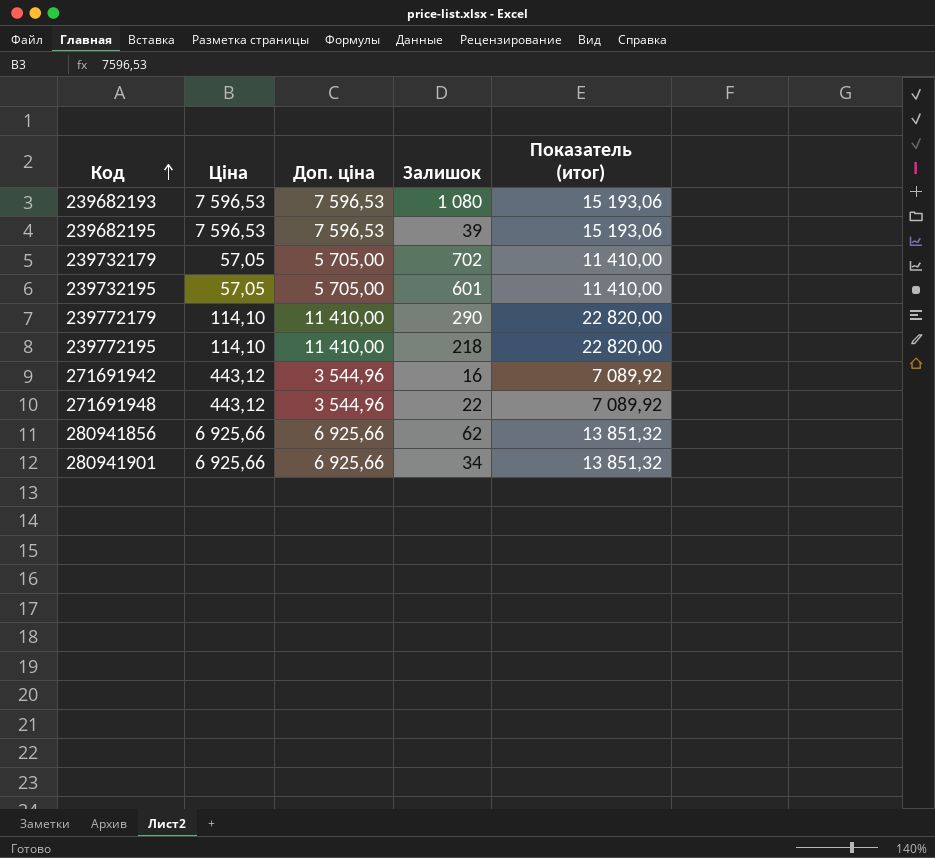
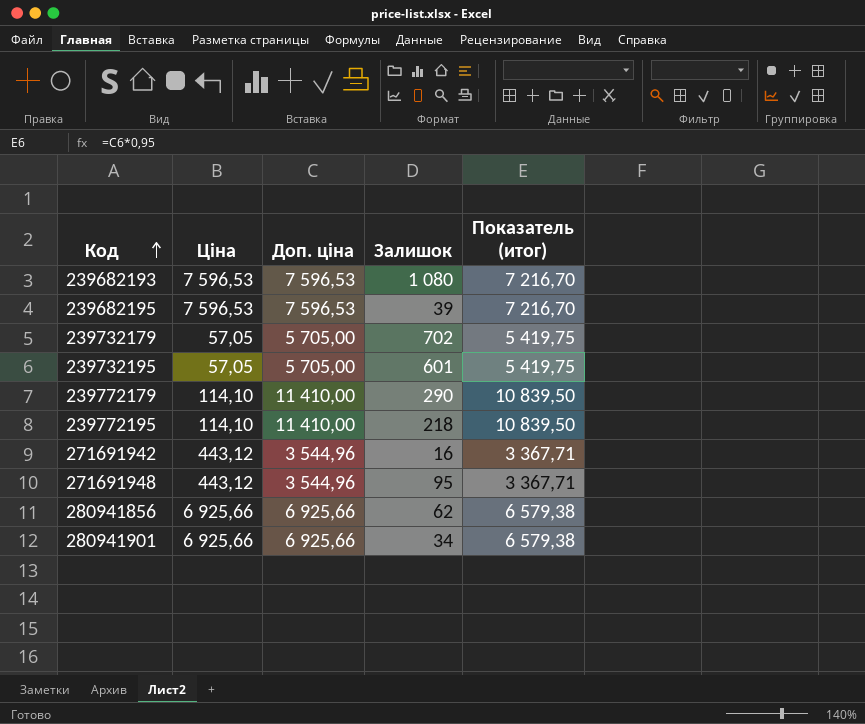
column Показатель (итог) | formula: [Доп. ціна] * 2 -> [Доп. ціна] * 0,95
271691948 | Залишок: 22 -> 95

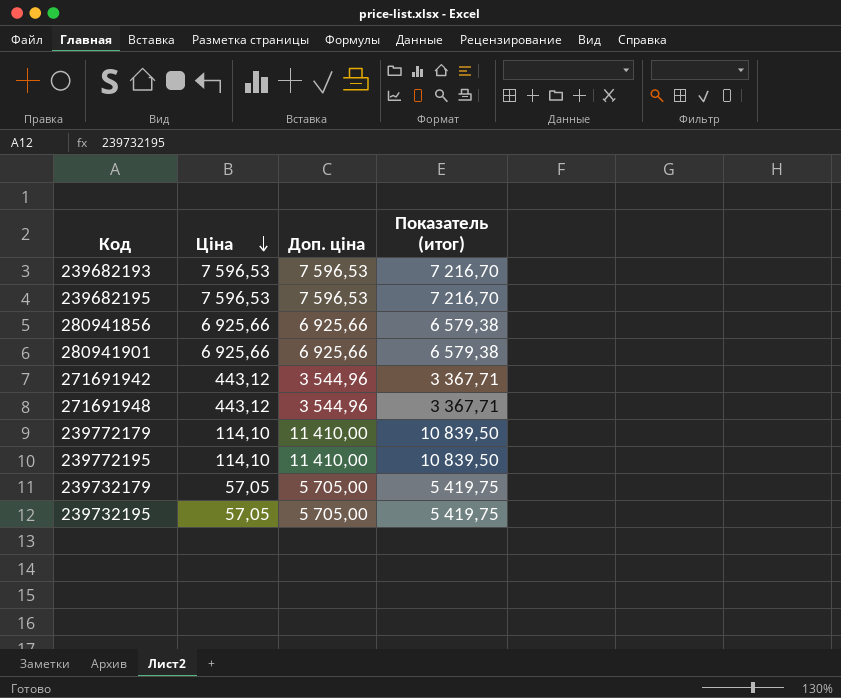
row order: Код ascending -> Ціна descending
column Залишок | position: 4 -> none

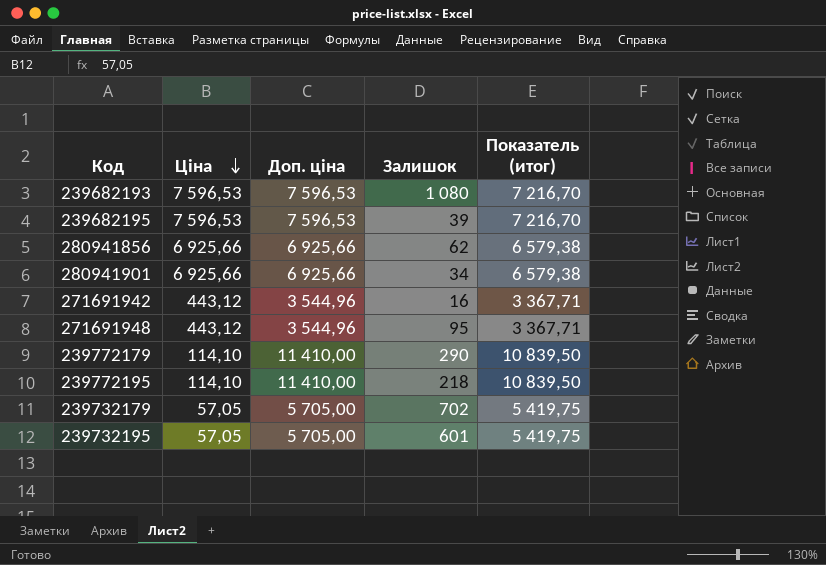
column Залишок | position: none -> 4

